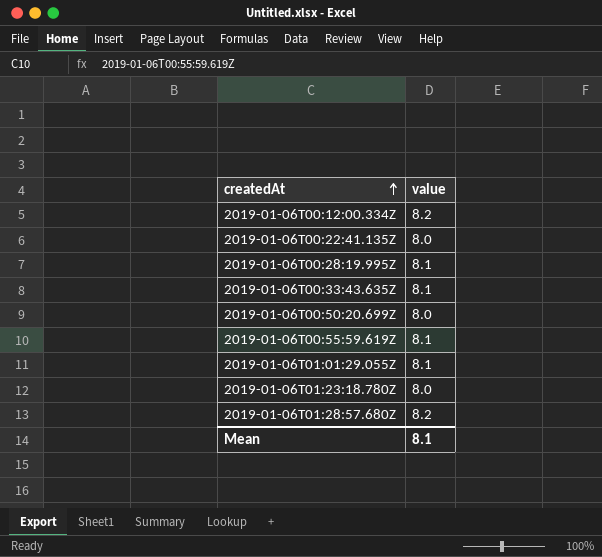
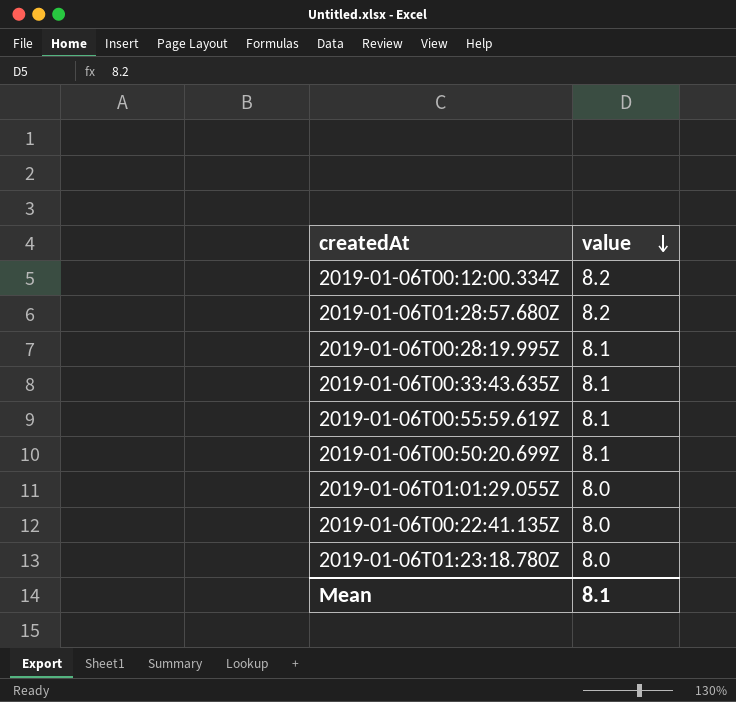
row order: createdAt ascending -> value descending
2019-01-06T00:50:20.699Z | value: 8.0 -> 8.1
2019-01-06T01:01:29.055Z | value: 8.1 -> 8.0

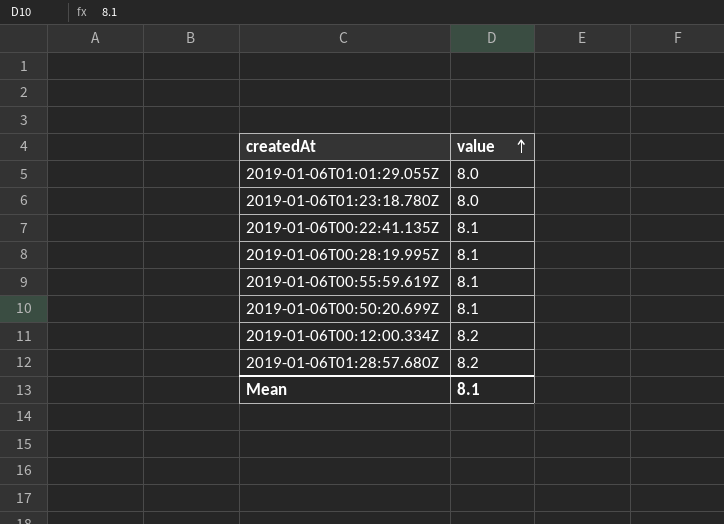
row order: value descending -> value ascending
row 2019-01-06T00:33:43.635Z: 8.1 -> none
2019-01-06T00:22:41.135Z | value: 8.0 -> 8.1

